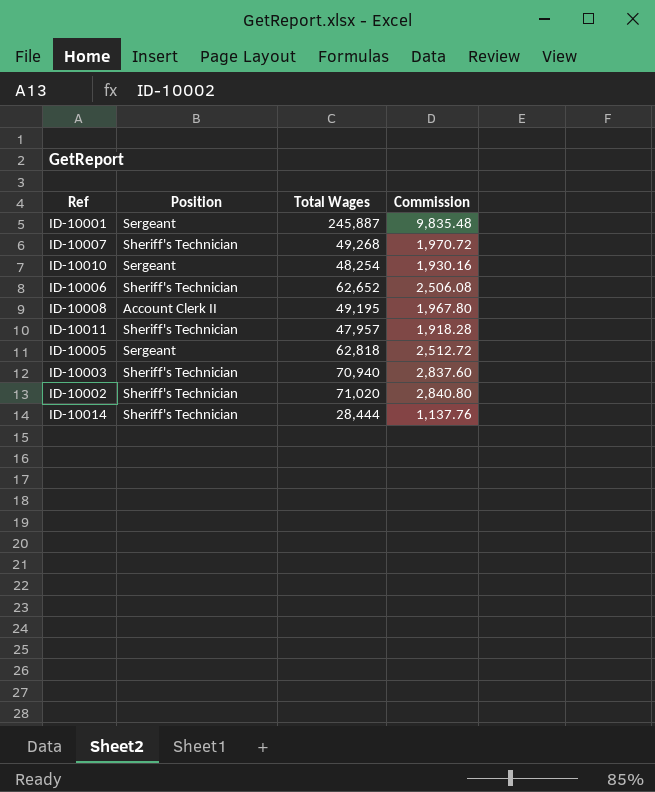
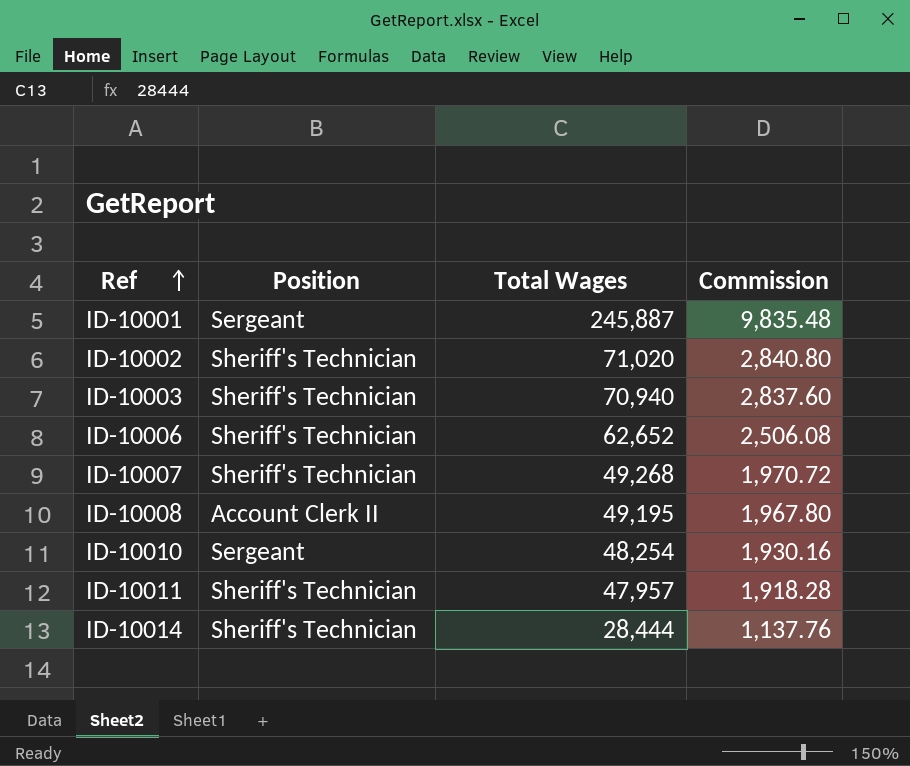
row order: none -> Ref ascending
row ID-10005: Sergeant | 62,818 | 2,512.72 -> none

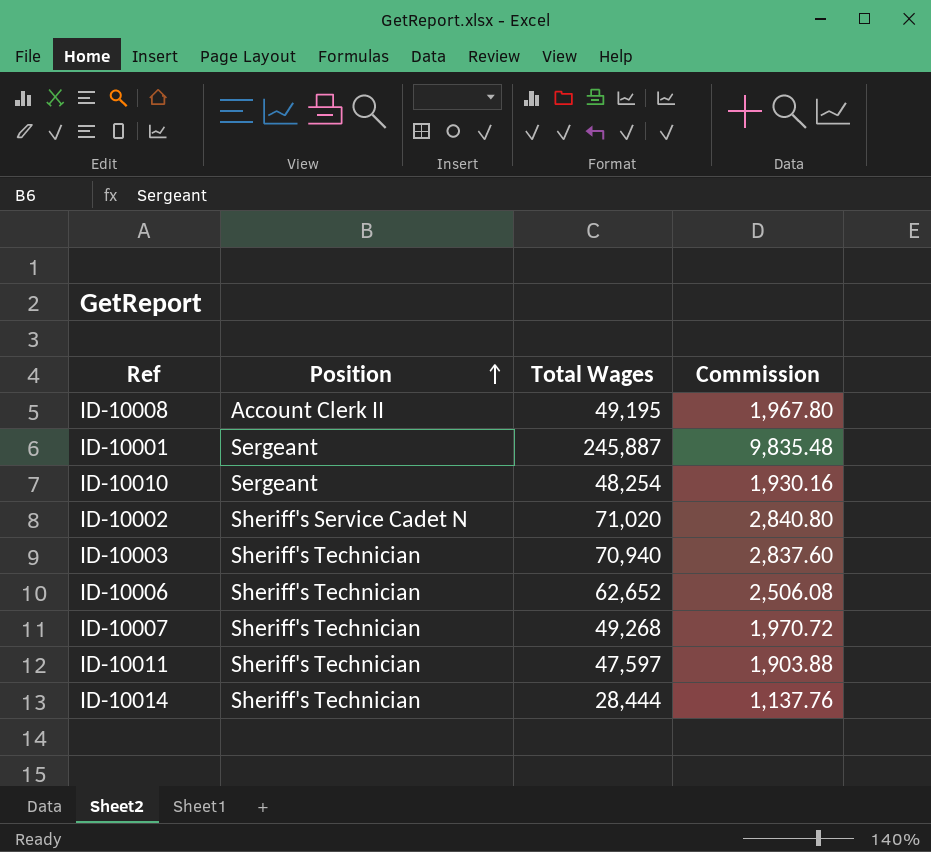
row order: Ref ascending -> Position ascending
ID-10002 | Position: Sheriff's Technician -> Sheriff's Service Cadet N
ID-10011 | Total Wages: 47,957 -> 47,597
ID-10011 | Commission: 1,918.28 -> 1,903.88

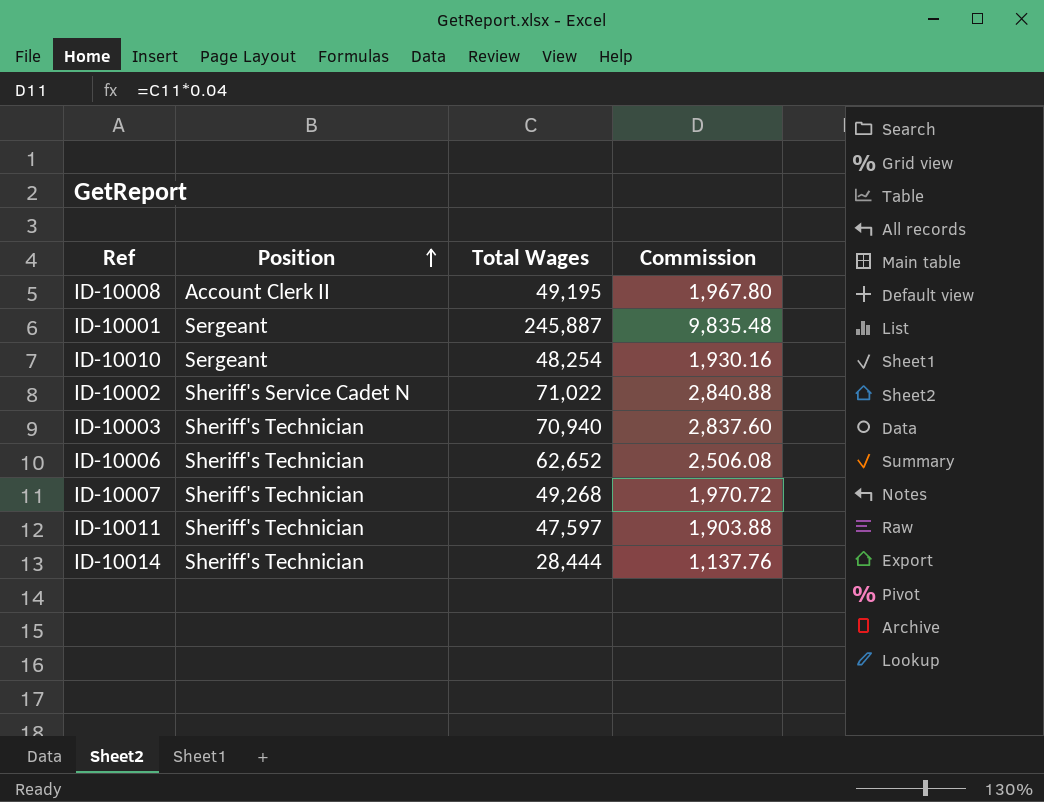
ID-10002 | Total Wages: 71,020 -> 71,022
ID-10002 | Commission: 2,840.80 -> 2,840.88

